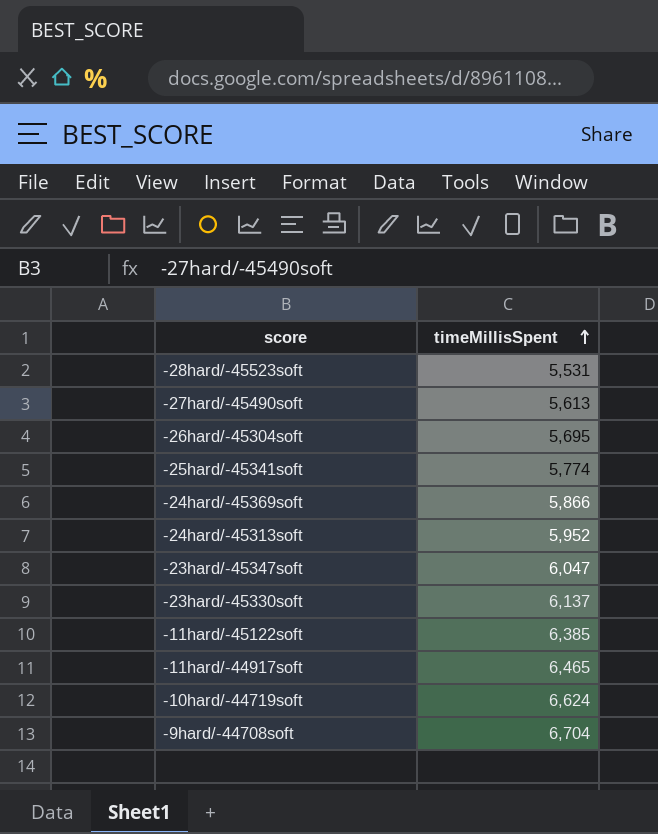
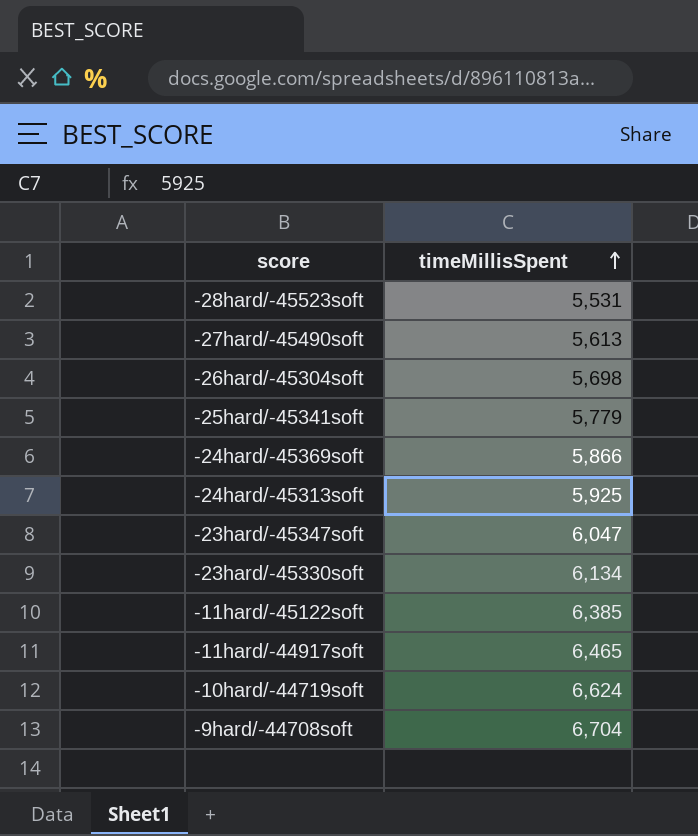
-26hard/-45304soft | timeMillisSpent: 5,695 -> 5,698
-25hard/-45341soft | timeMillisSpent: 5,774 -> 5,779
-24hard/-45313soft | timeMillisSpent: 5,952 -> 5,925
-23hard/-45330soft | timeMillisSpent: 6,137 -> 6,134

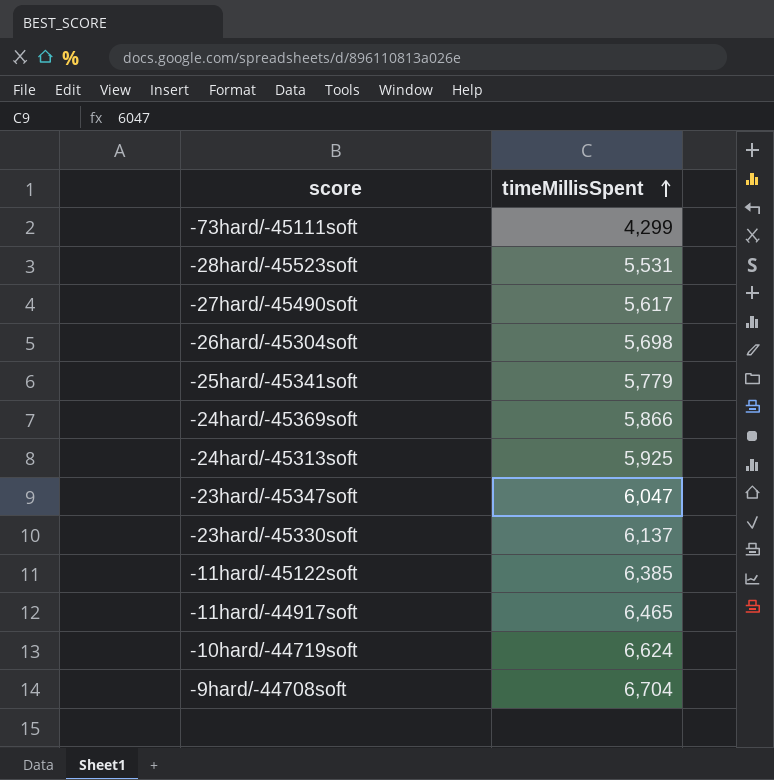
row -73hard/-45111soft: none -> 4,299
-27hard/-45490soft | timeMillisSpent: 5,613 -> 5,617
-23hard/-45330soft | timeMillisSpent: 6,134 -> 6,137

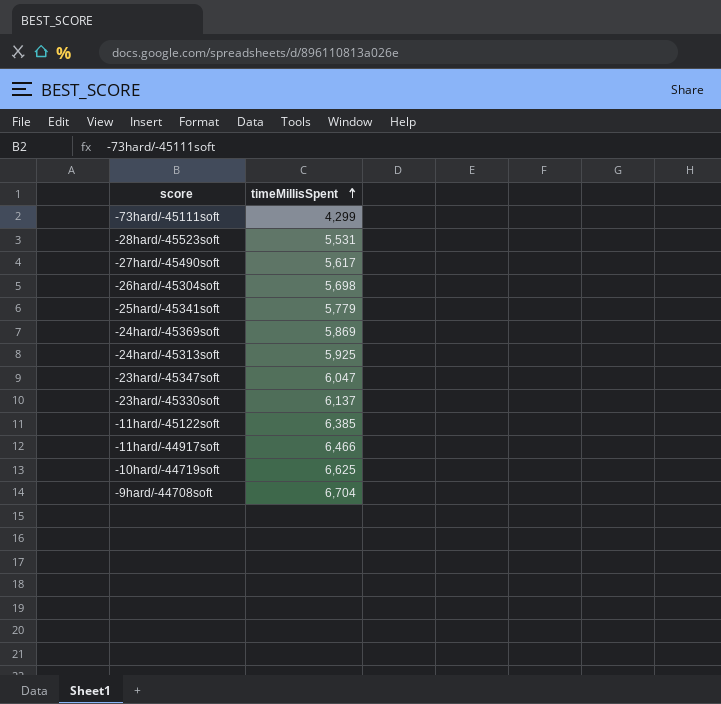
-24hard/-45369soft | timeMillisSpent: 5,866 -> 5,869
-11hard/-44917soft | timeMillisSpent: 6,465 -> 6,466
-10hard/-44719soft | timeMillisSpent: 6,624 -> 6,625

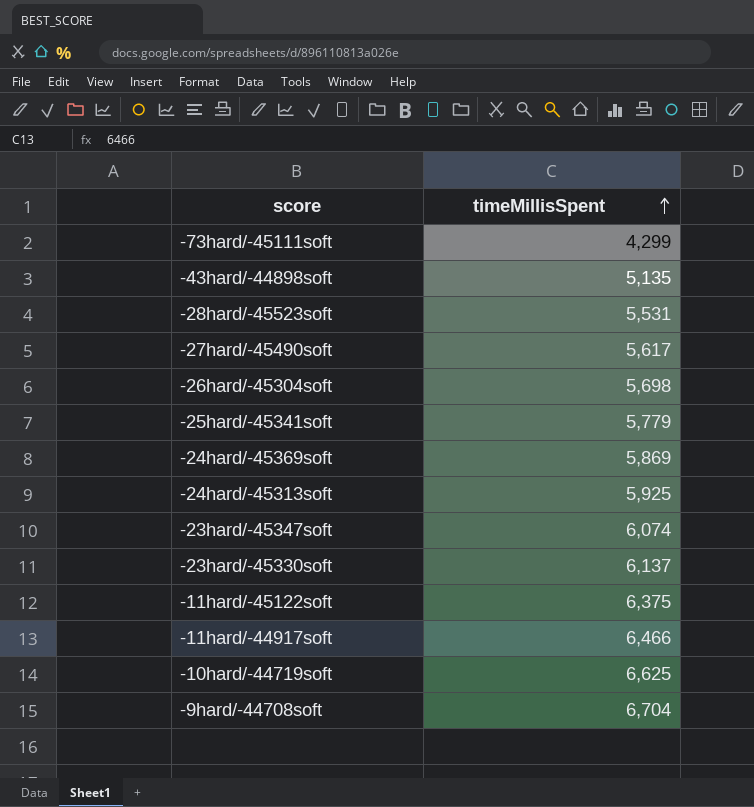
row -43hard/-44898soft: none -> 5,135
-23hard/-45347soft | timeMillisSpent: 6,047 -> 6,074
-11hard/-45122soft | timeMillisSpent: 6,385 -> 6,375

